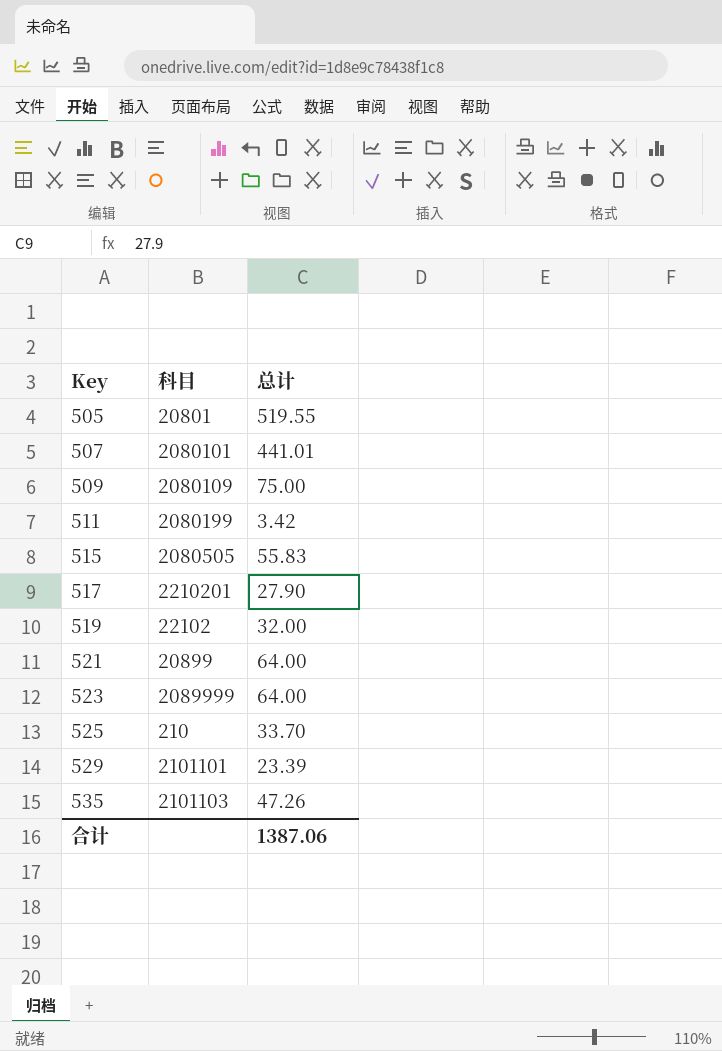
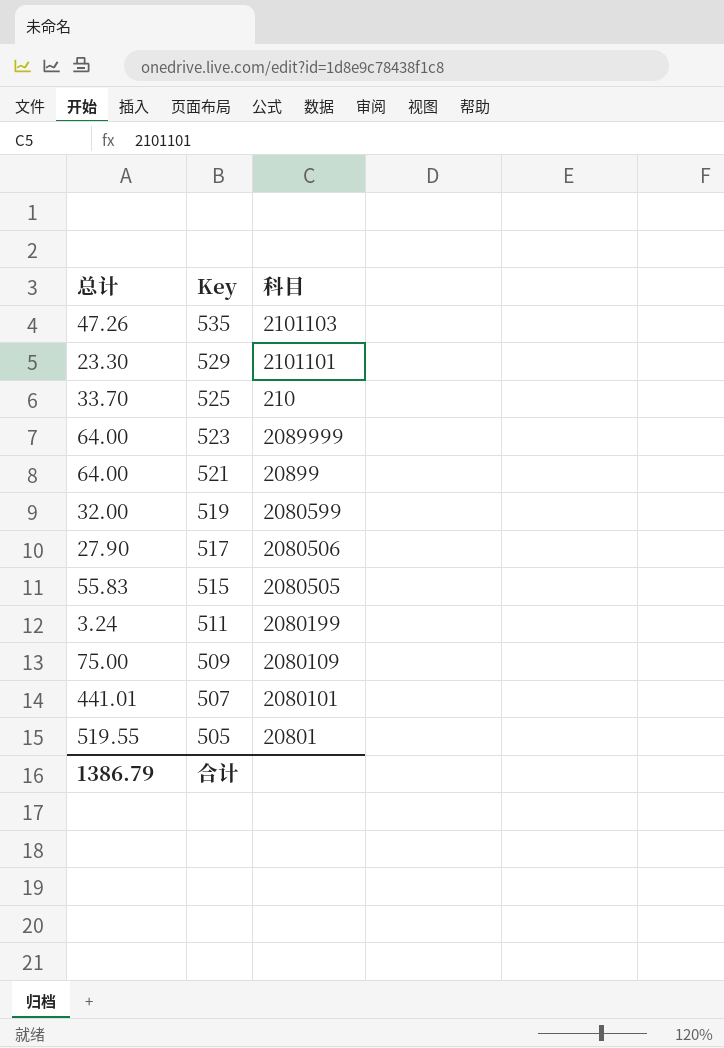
row order: Key ascending -> Key descending
column 总计 | position: 3 -> 1
529 | 总计: 23.39 -> 23.30
519 | 科目: 22102 -> 2080599
517 | 科目: 2210201 -> 2080506
511 | 总计: 3.42 -> 3.24
合计 | 总计: 1387.06 -> 1386.79

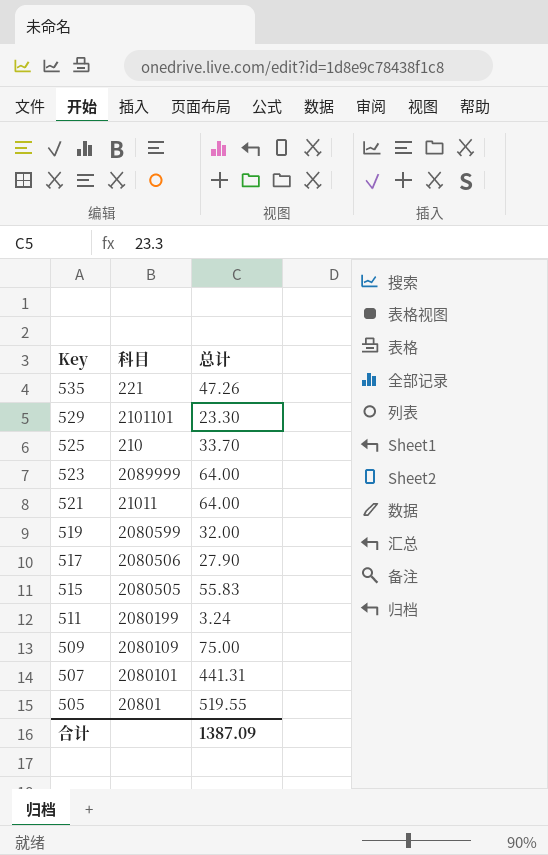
column 总计 | position: 1 -> 3
535 | 科目: 2101103 -> 221
521 | 科目: 20899 -> 21011
507 | 总计: 441.01 -> 441.31
合计 | 总计: 1386.79 -> 1387.09

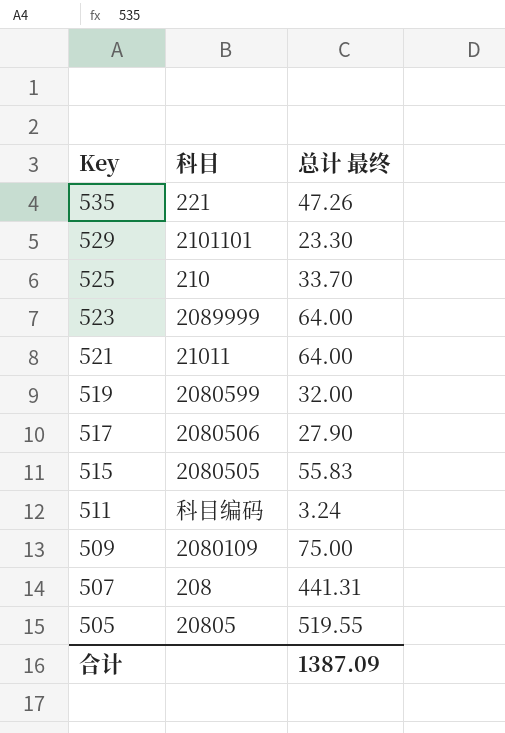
column name: 总计 -> 总计 最终
511 | 科目: 2080199 -> 科目编码
507 | 科目: 2080101 -> 208
505 | 科目: 20801 -> 20805

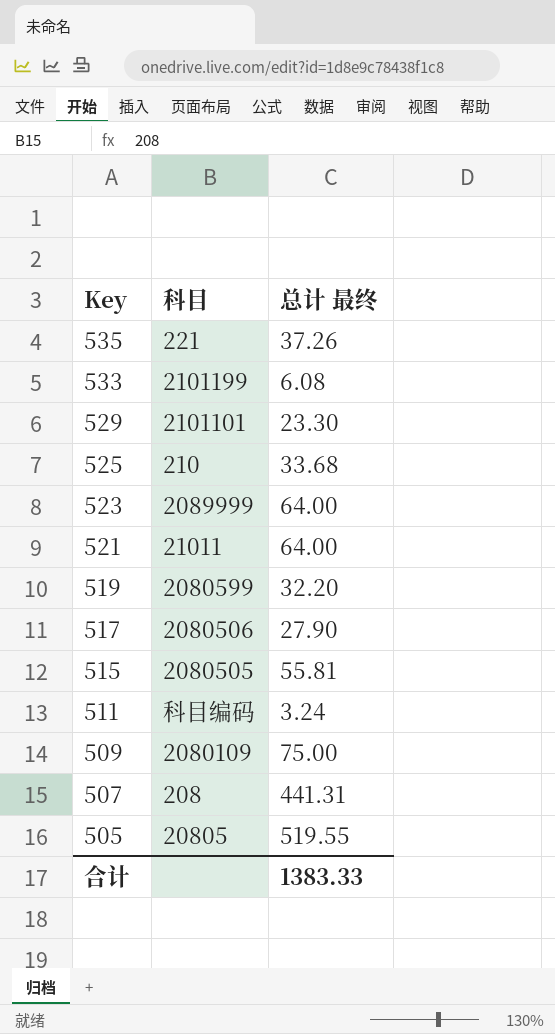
535 | 总计 最终: 47.26 -> 37.26
row 533: none -> 2101199 | 6.08
525 | 总计 最终: 33.70 -> 33.68
519 | 总计 最终: 32.00 -> 32.20
515 | 总计 最终: 55.83 -> 55.81
合计 | 总计 最终: 1387.09 -> 1383.33

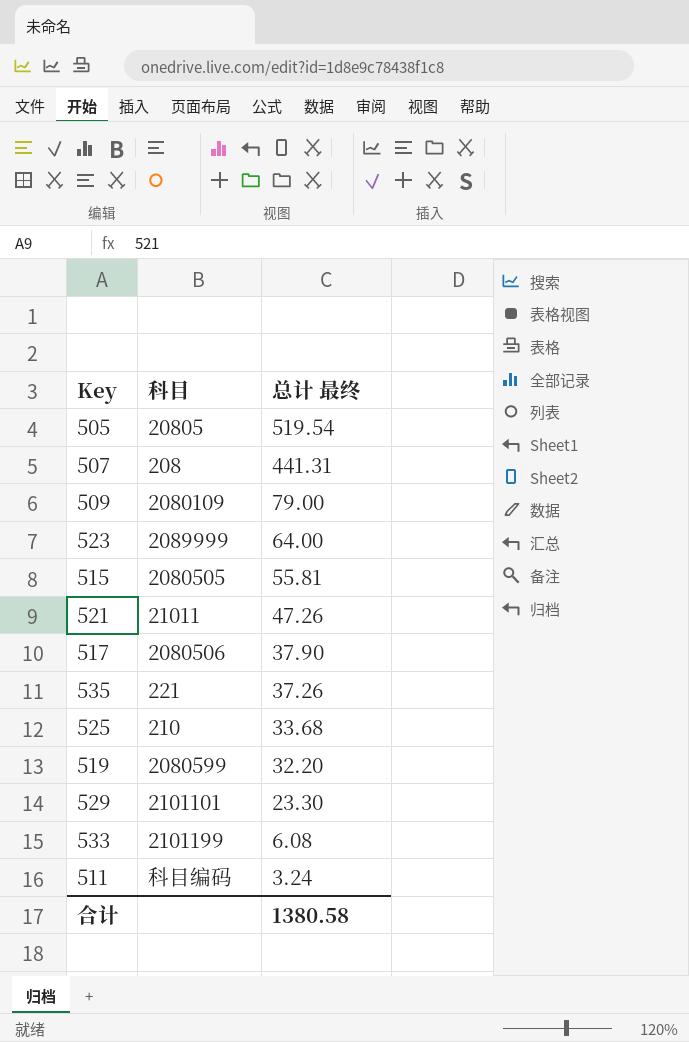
row order: Key descending -> 总计 最终 descending
505 | 总计 最终: 519.55 -> 519.54
509 | 总计 最终: 75.00 -> 79.00
521 | 总计 最终: 64.00 -> 47.26
517 | 总计 最终: 27.90 -> 37.90
合计 | 总计 最终: 1383.33 -> 1380.58

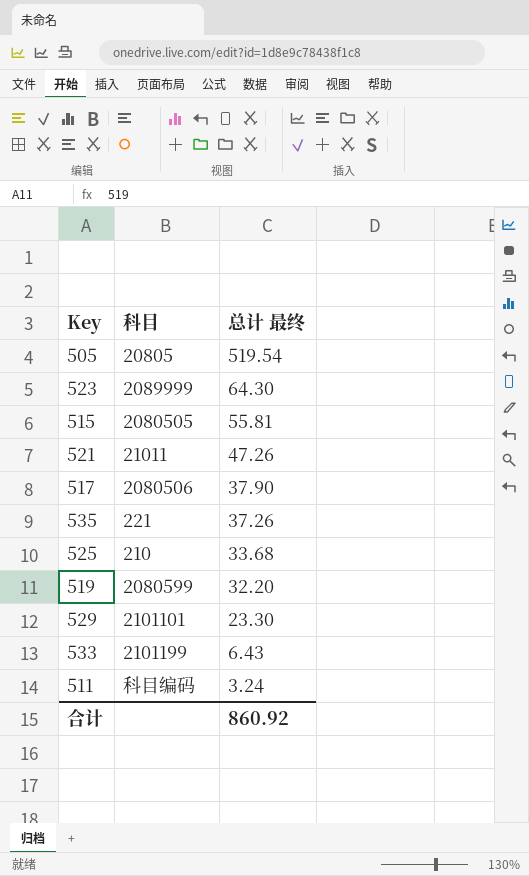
row 507: 208 | 441.31 -> none
row 509: 2080109 | 79.00 -> none
523 | 总计 最终: 64.00 -> 64.30
533 | 总计 最终: 6.08 -> 6.43
合计 | 总计 最终: 1380.58 -> 860.92

